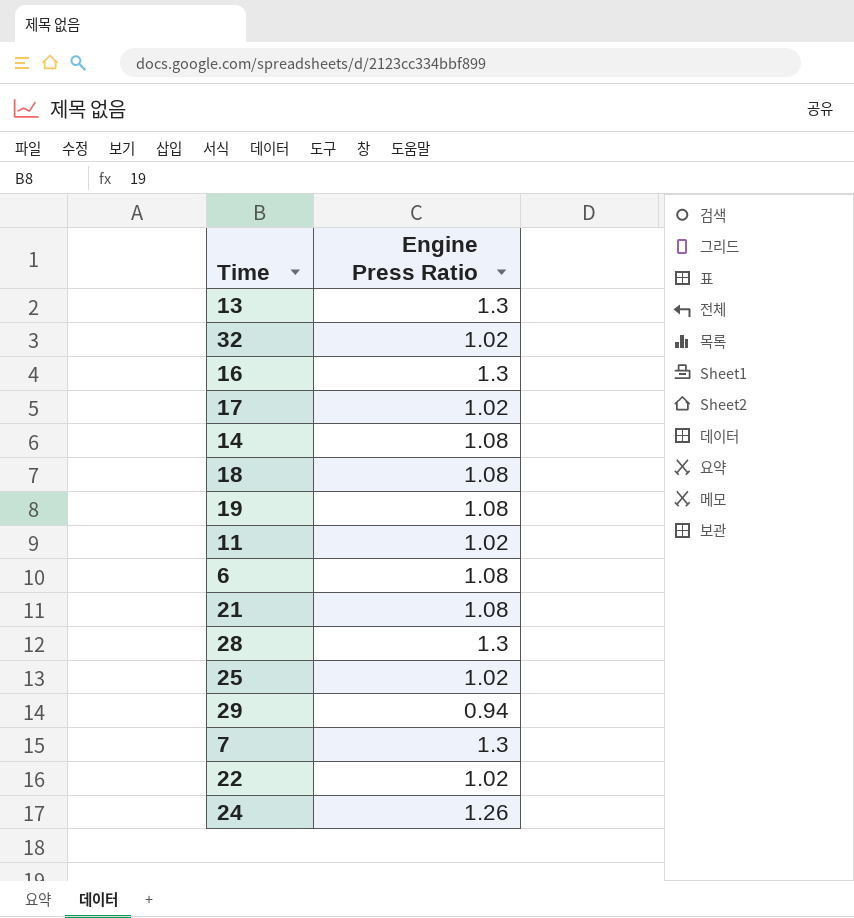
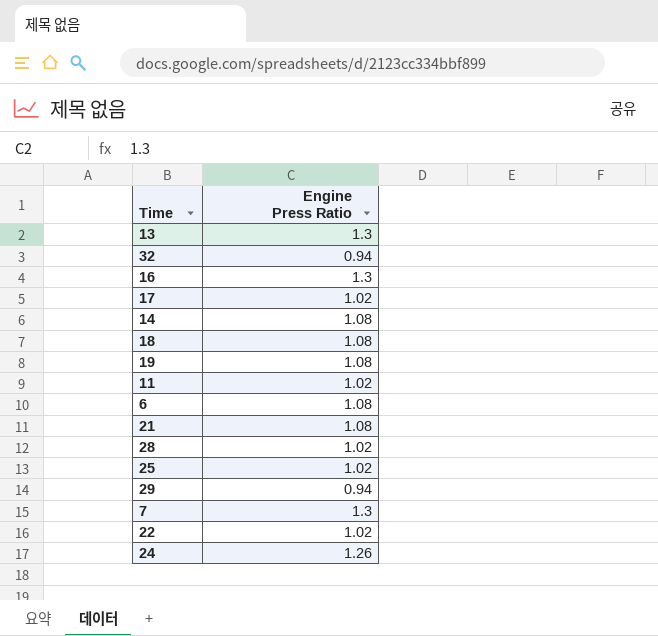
32 | Engine Press Ratio: 1.02 -> 0.94
28 | Engine Press Ratio: 1.3 -> 1.02

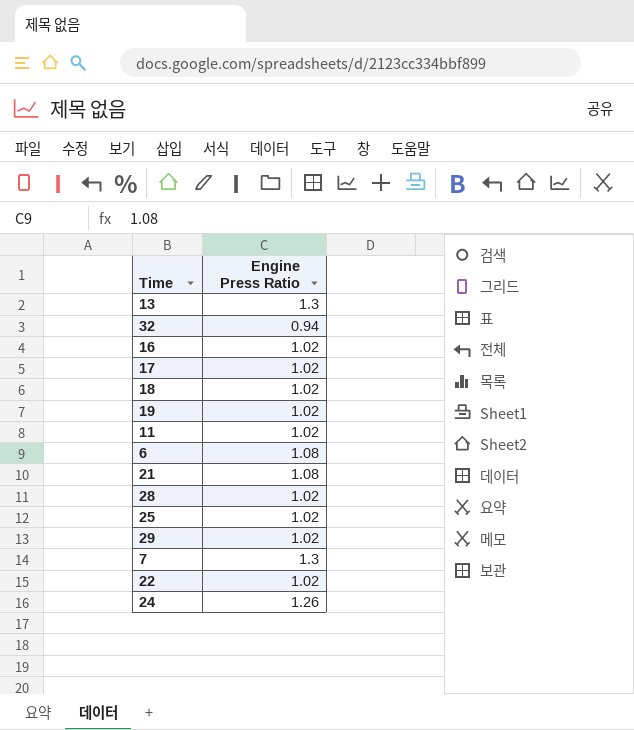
row 14: 1.08 -> none
16 | Engine Press Ratio: 1.3 -> 1.02
18 | Engine Press Ratio: 1.08 -> 1.02
19 | Engine Press Ratio: 1.08 -> 1.02
29 | Engine Press Ratio: 0.94 -> 1.02

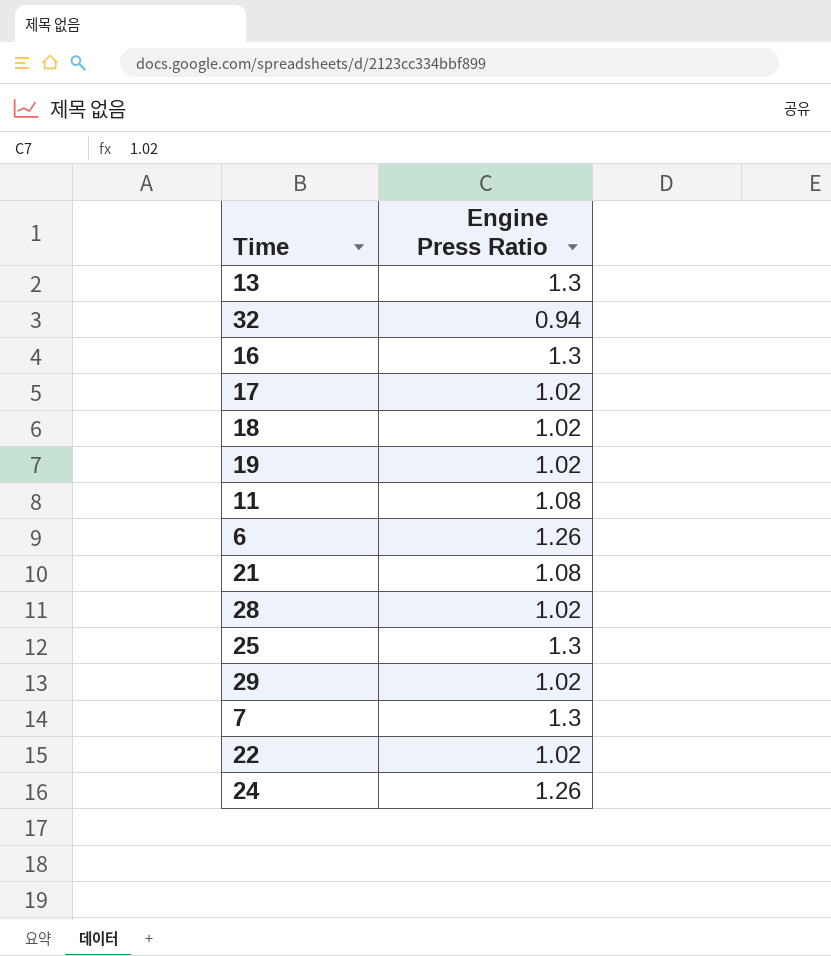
16 | Engine Press Ratio: 1.02 -> 1.3
11 | Engine Press Ratio: 1.02 -> 1.08
6 | Engine Press Ratio: 1.08 -> 1.26
25 | Engine Press Ratio: 1.02 -> 1.3

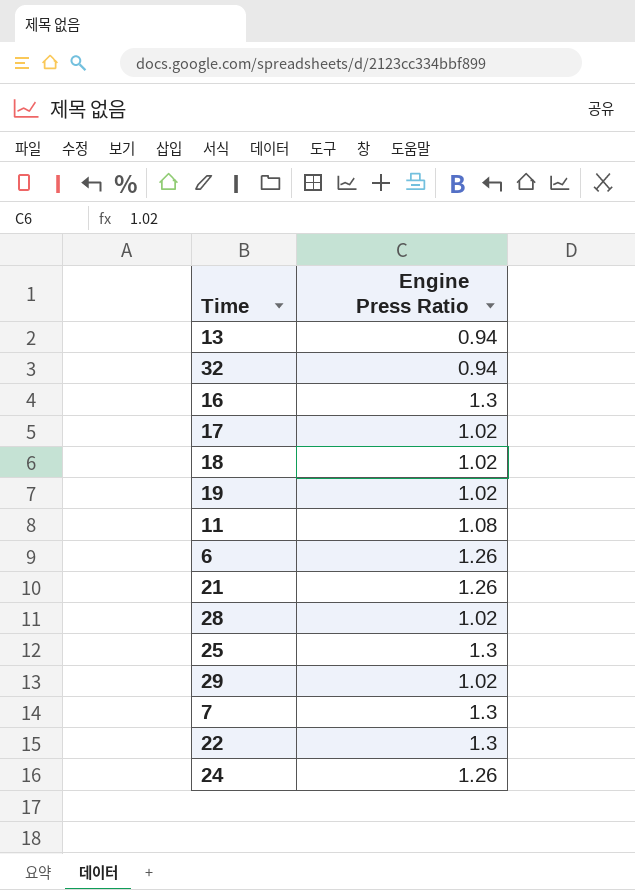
13 | Engine Press Ratio: 1.3 -> 0.94
21 | Engine Press Ratio: 1.08 -> 1.26
22 | Engine Press Ratio: 1.02 -> 1.3

